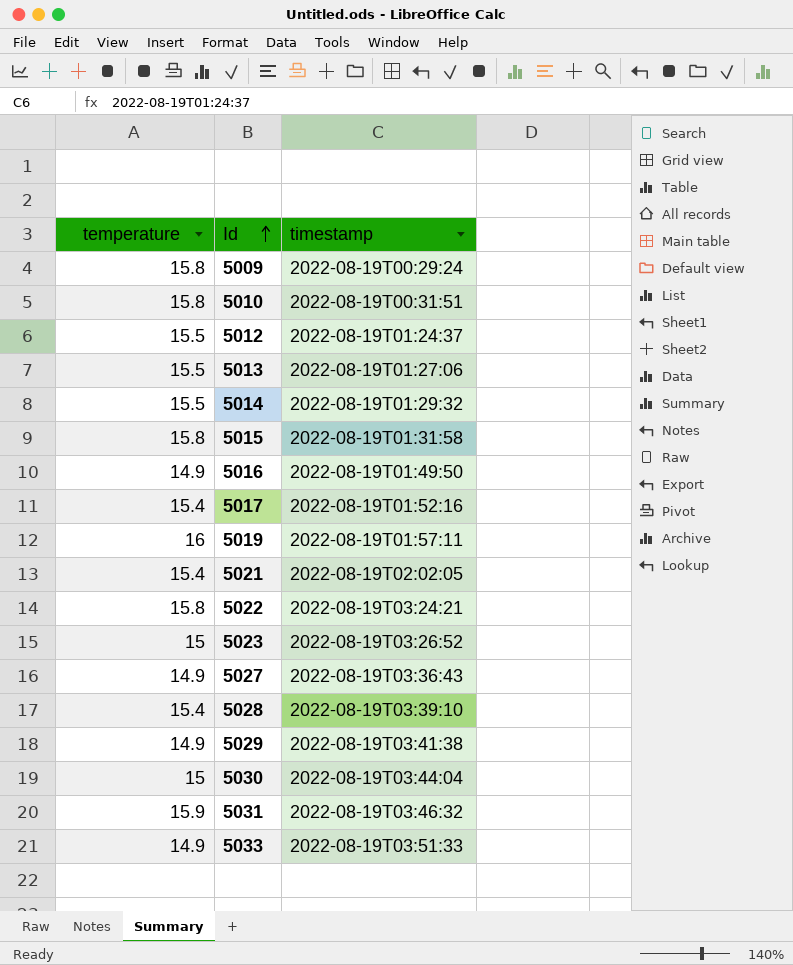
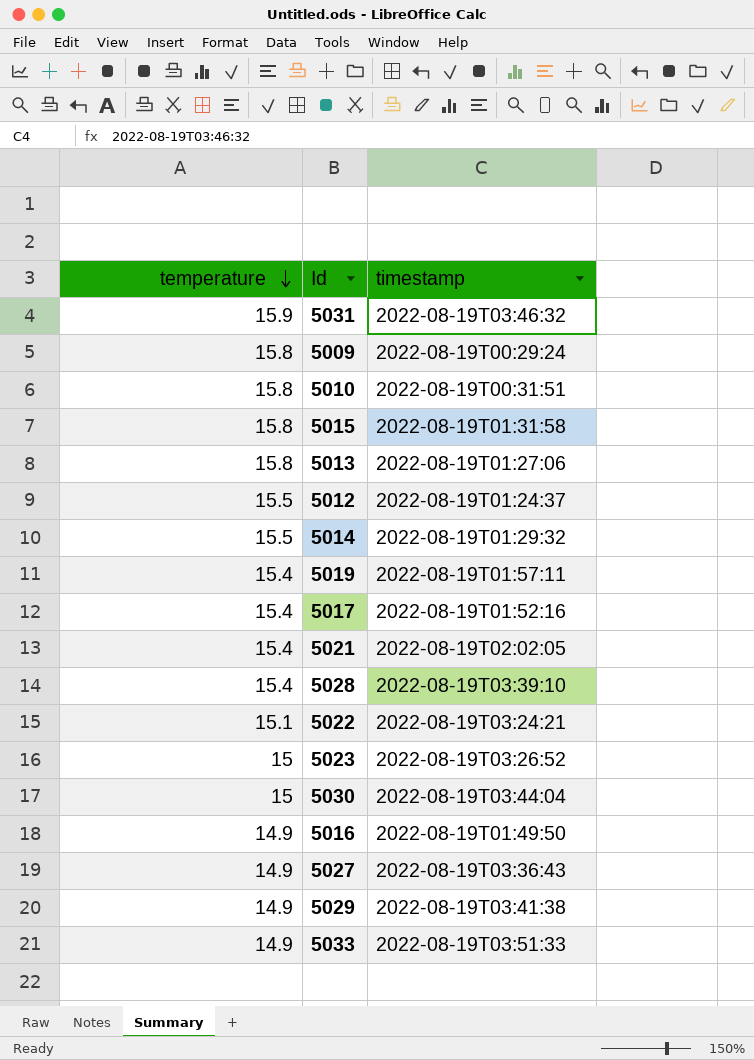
row order: Id ascending -> temperature descending
5013 | temperature: 15.5 -> 15.8
5019 | temperature: 16 -> 15.4
5022 | temperature: 15.8 -> 15.1

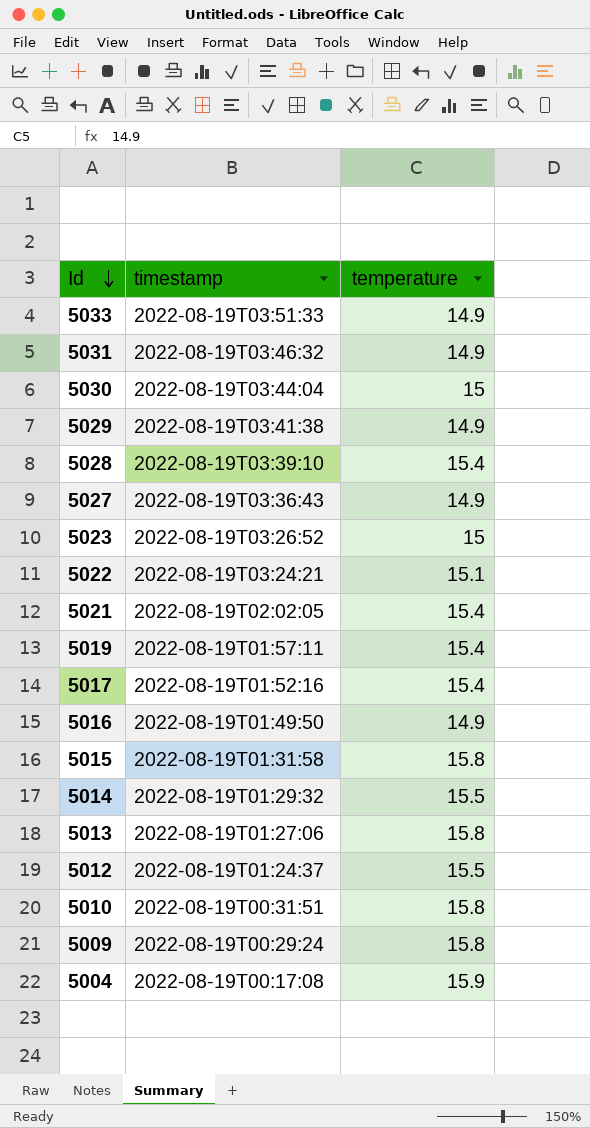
row order: temperature descending -> Id descending
column temperature | position: 1 -> 3
5031 | temperature: 15.9 -> 14.9
row 5004: none -> 2022-08-19T00:17:08 | 15.9

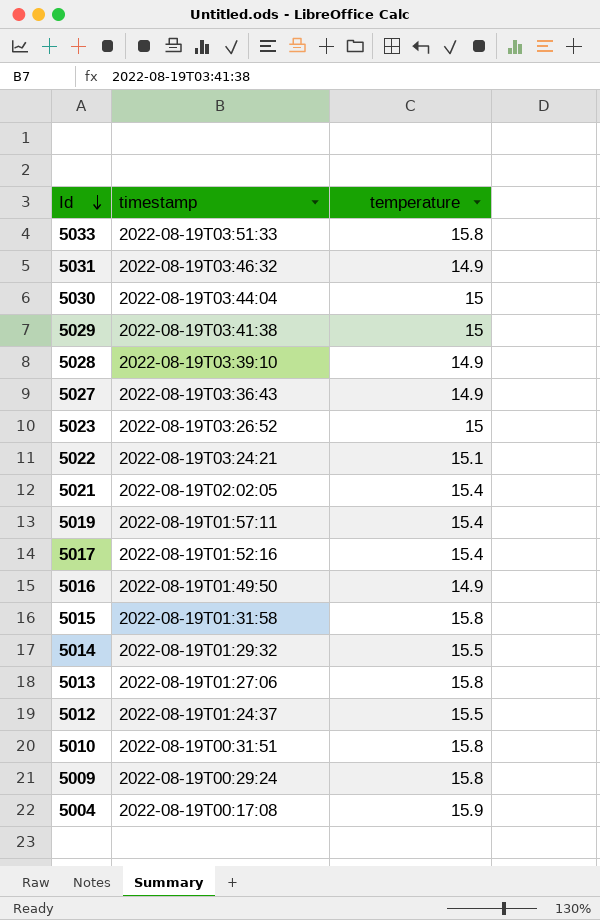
5033 | temperature: 14.9 -> 15.8
5029 | temperature: 14.9 -> 15
5028 | temperature: 15.4 -> 14.9

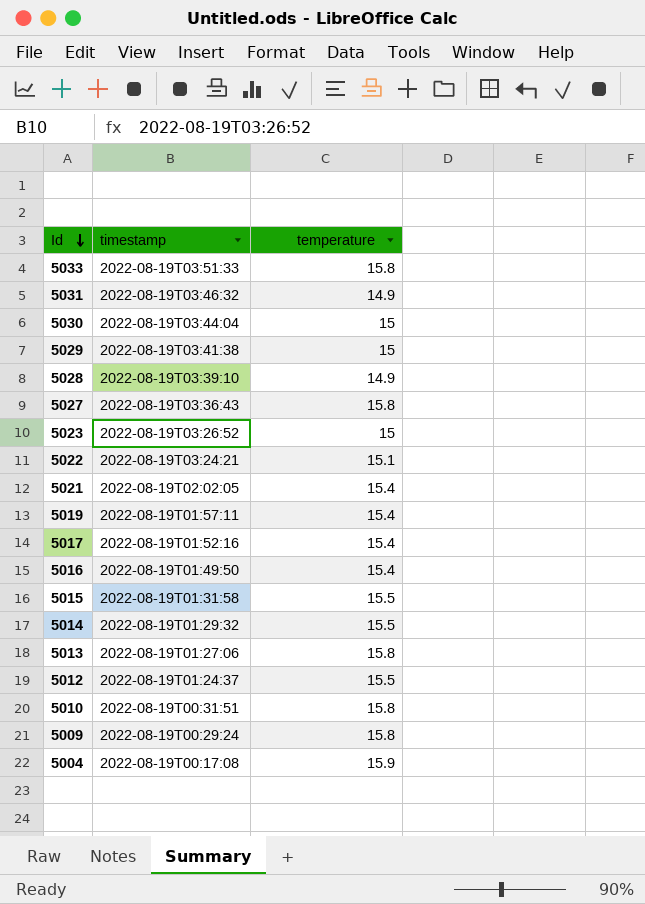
5027 | temperature: 14.9 -> 15.8
5016 | temperature: 14.9 -> 15.4
5015 | temperature: 15.8 -> 15.5

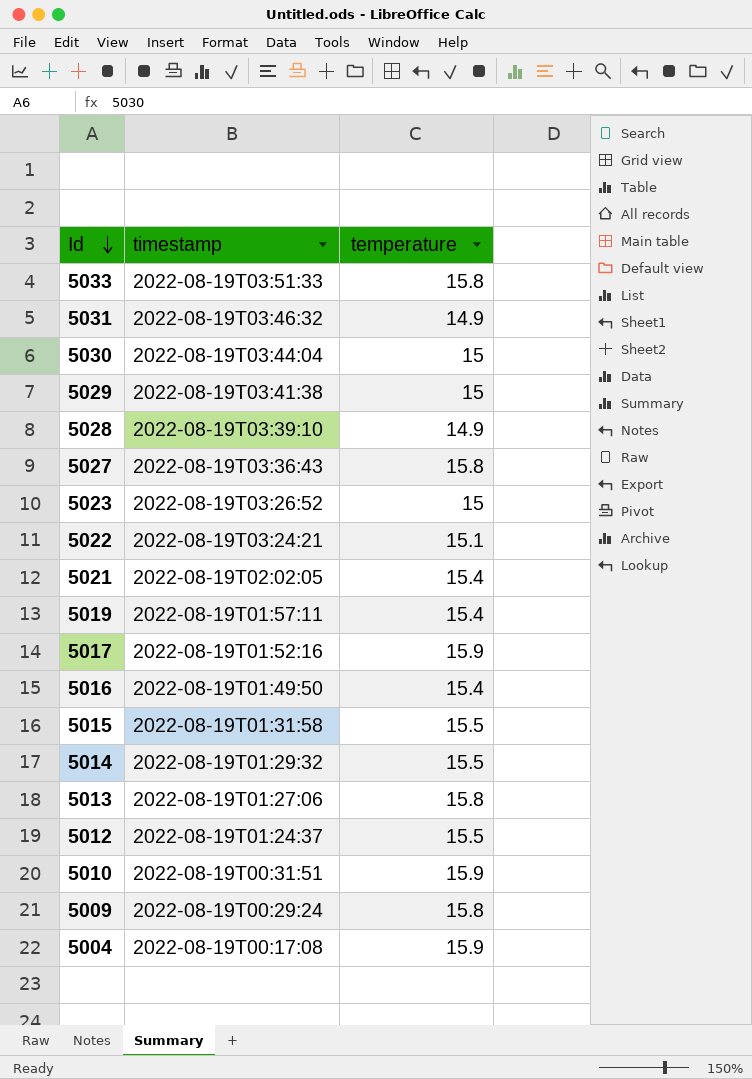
5017 | temperature: 15.4 -> 15.9
5010 | temperature: 15.8 -> 15.9

